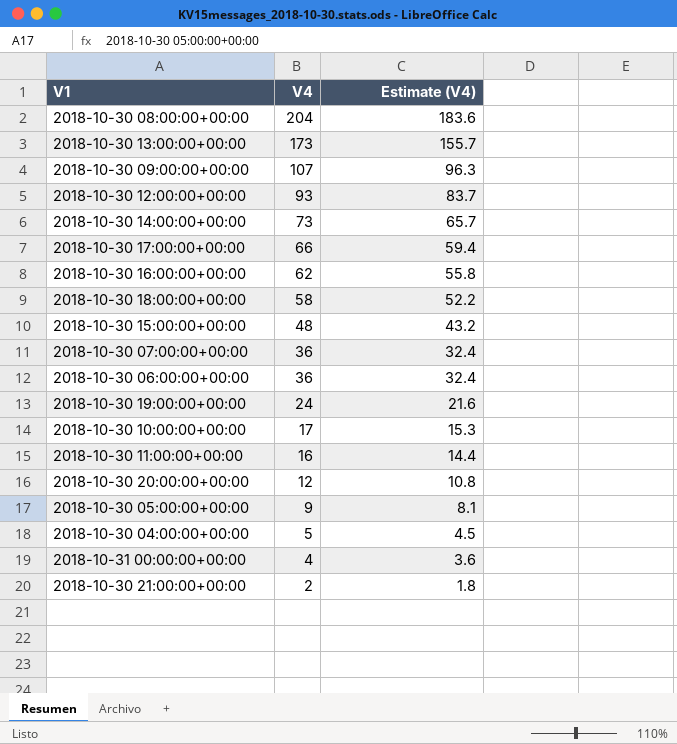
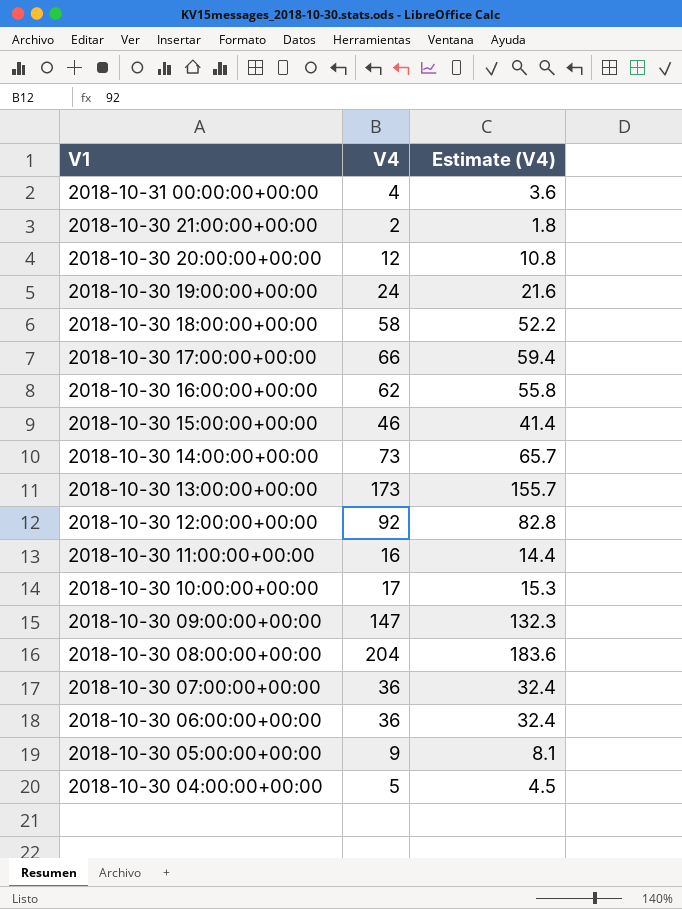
row order: V4 descending -> V1 descending
2018-10-30 15:00:00+00:00 | V4: 48 -> 46
2018-10-30 15:00:00+00:00 | Estimate (V4): 43.2 -> 41.4
2018-10-30 12:00:00+00:00 | V4: 93 -> 92
2018-10-30 12:00:00+00:00 | Estimate (V4): 83.7 -> 82.8
2018-10-30 09:00:00+00:00 | V4: 107 -> 147
2018-10-30 09:00:00+00:00 | Estimate (V4): 96.3 -> 132.3

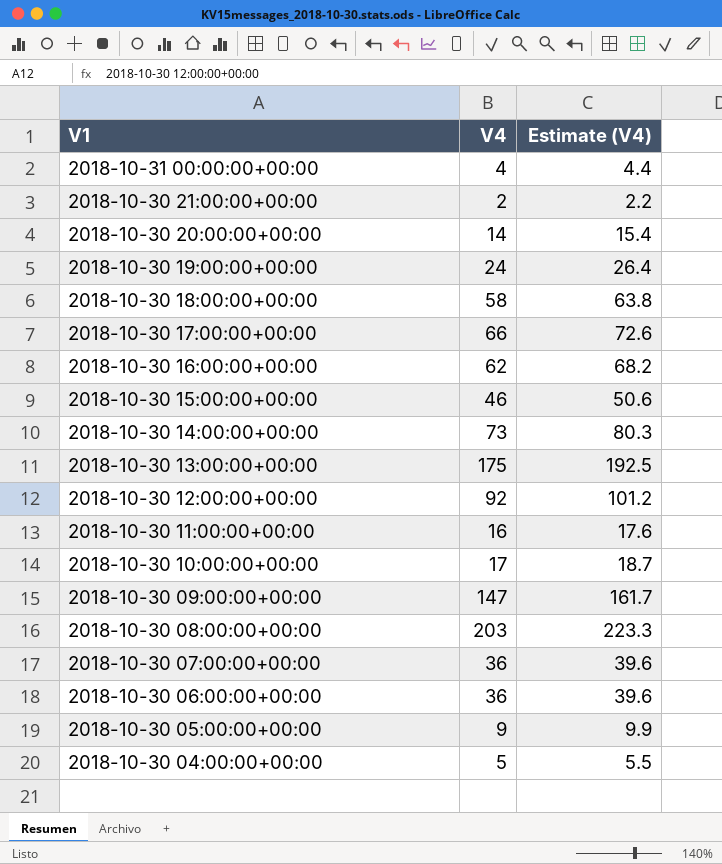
column Estimate (V4) | formula: [V4] * 0.9 -> [V4] * 1.1
2018-10-30 20:00:00+00:00 | V4: 12 -> 14
2018-10-30 13:00:00+00:00 | V4: 173 -> 175
2018-10-30 08:00:00+00:00 | V4: 204 -> 203

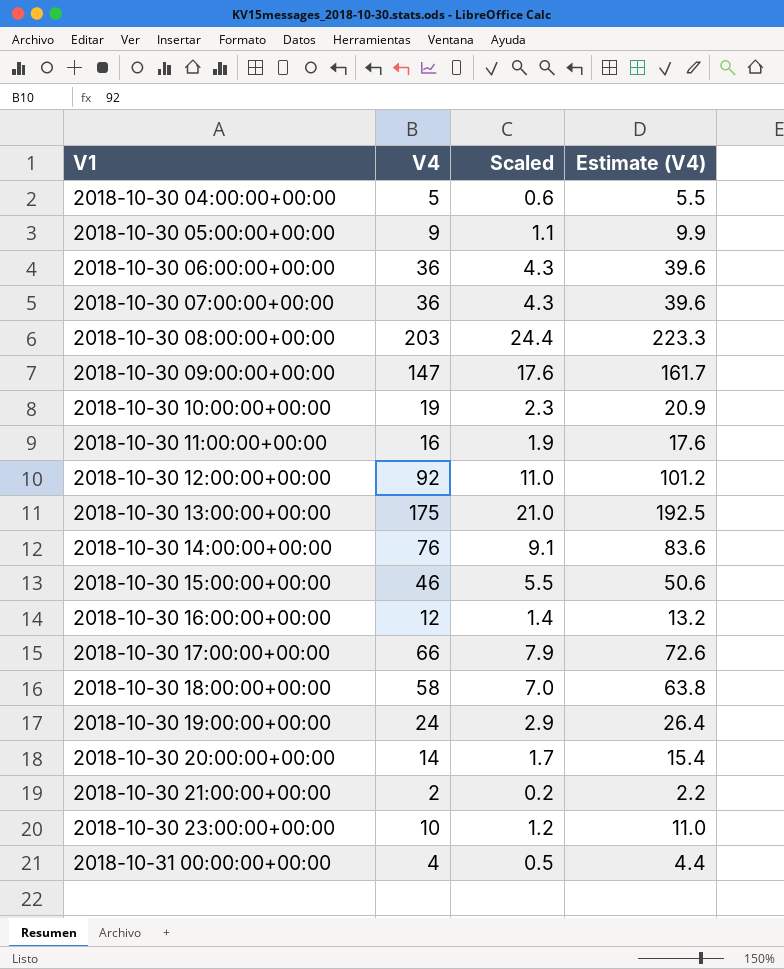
row order: V1 descending -> V1 ascending
column Scaled | formula: none -> [V4] * 0.12
2018-10-30 10:00:00+00:00 | V4: 17 -> 19
2018-10-30 10:00:00+00:00 | Estimate (V4): 18.7 -> 20.9
2018-10-30 14:00:00+00:00 | V4: 73 -> 76
2018-10-30 14:00:00+00:00 | Estimate (V4): 80.3 -> 83.6
2018-10-30 16:00:00+00:00 | V4: 62 -> 12
2018-10-30 16:00:00+00:00 | Estimate (V4): 68.2 -> 13.2
row 2018-10-30 23:00:00+00:00: none -> 10 | 1.2 | 11.0

